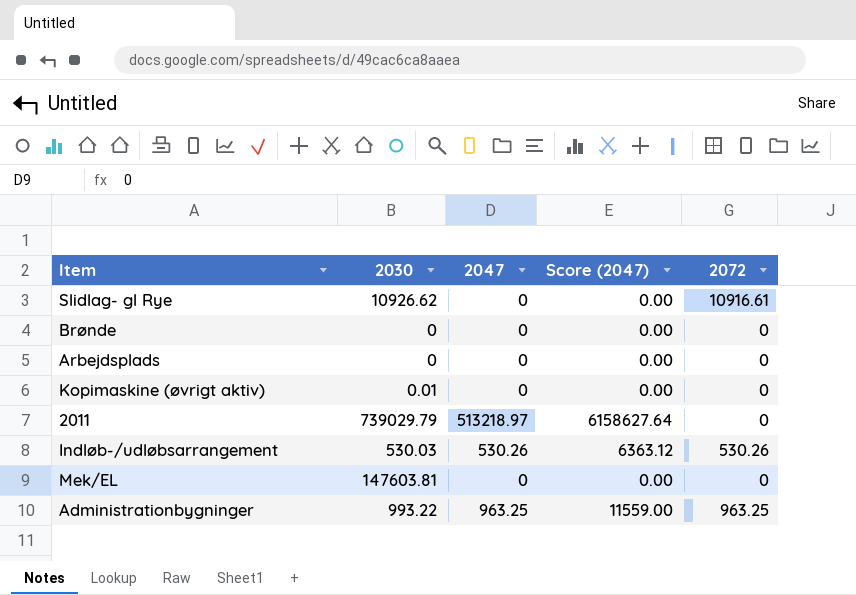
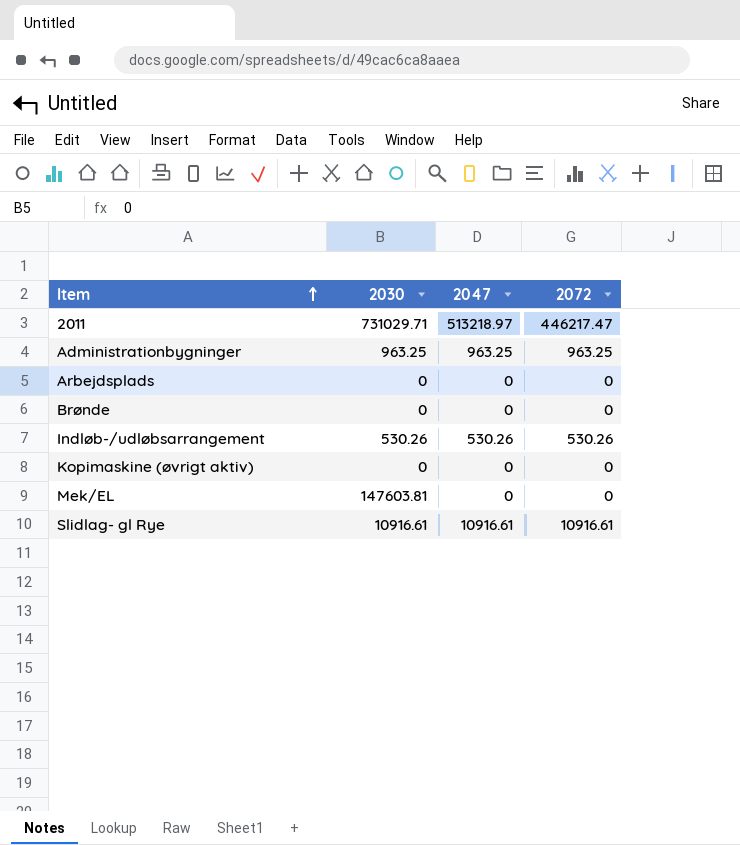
row order: none -> Item ascending
column Score (2047) | formula: [2047] * 12 -> none
2011 | 2030: 739029.79 -> 731029.71
2011 | 2072: 0 -> 446217.47
Administrationbygninger | 2030: 993.22 -> 963.25
Indløb-/udløbsarrangement | 2030: 530.03 -> 530.26
Kopimaskine (øvrigt aktiv) | 2030: 0.01 -> 0
Slidlag- gl Rye | 2030: 10926.62 -> 10916.61
Slidlag- gl Rye | 2047: 0 -> 10916.61

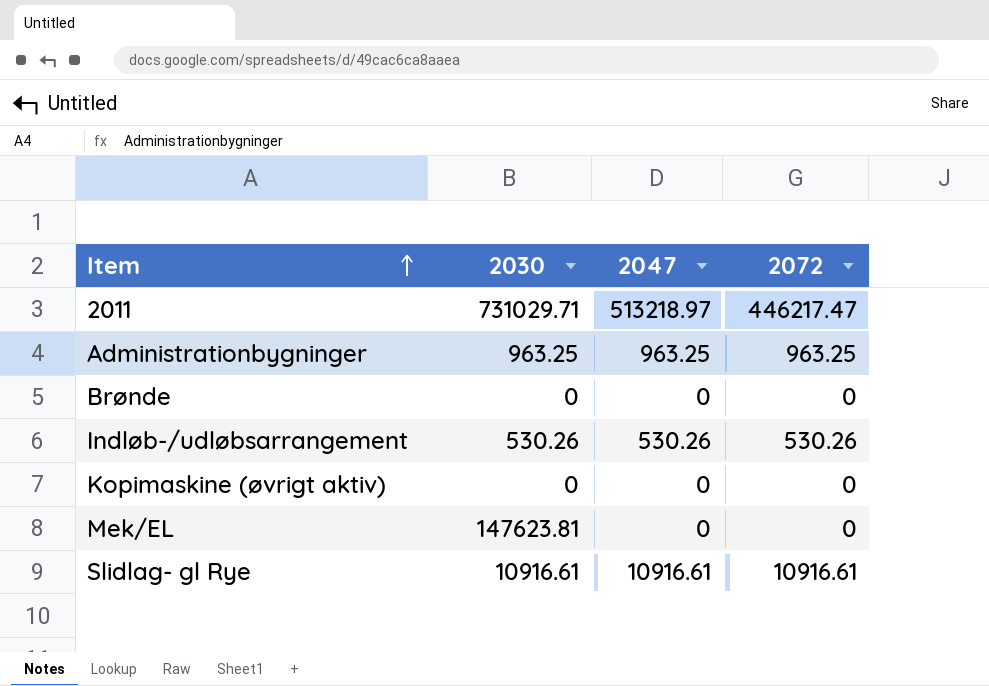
row Arbejdsplads: 0 | 0 | 0 -> none
Mek/EL | 2030: 147603.81 -> 147623.81

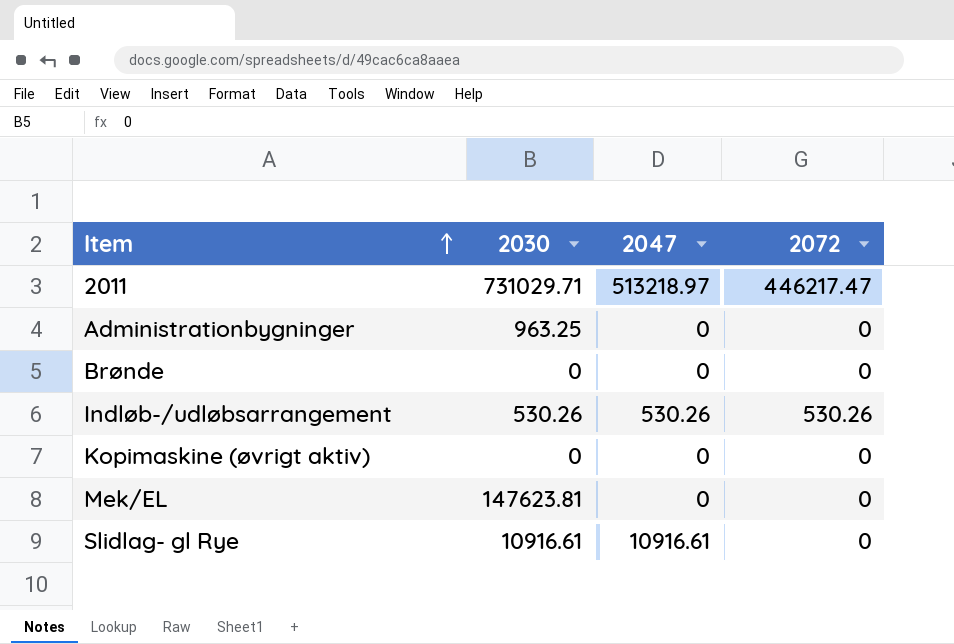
Administrationbygninger | 2047: 963.25 -> 0
Administrationbygninger | 2072: 963.25 -> 0
Slidlag- gl Rye | 2072: 10916.61 -> 0

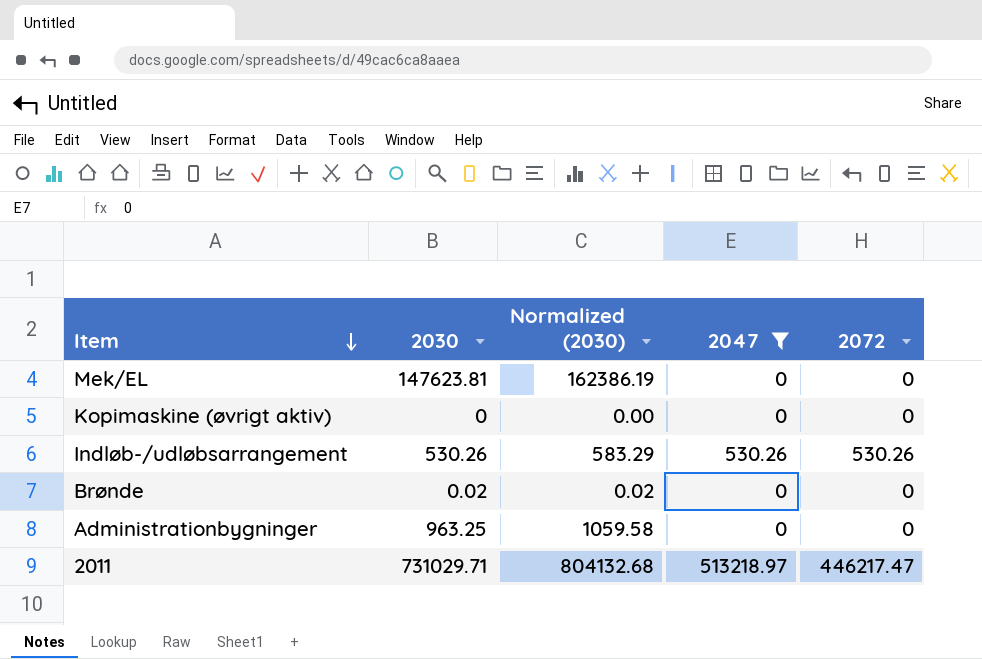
filter: none -> 2047 != 10916.61
row order: Item ascending -> Item descending
column Normalized (2030) | formula: none -> [2030] * 1.1
Brønde | 2030: 0 -> 0.02

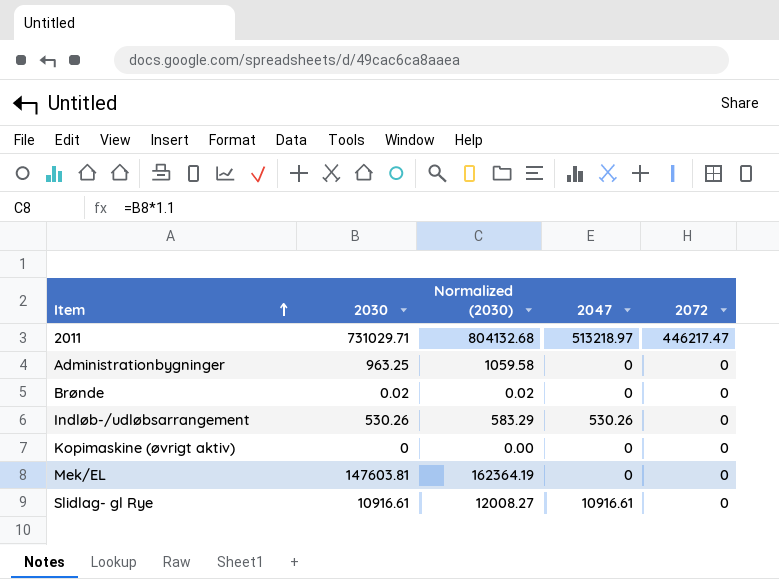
filter: 2047 != 10916.61 -> none
row order: Item descending -> Item ascending
Indløb-/udløbsarrangement | 2072: 530.26 -> 0
Mek/EL | 2030: 147623.81 -> 147603.81
Mek/EL | Normalized (2030): 162386.19 -> 162364.19

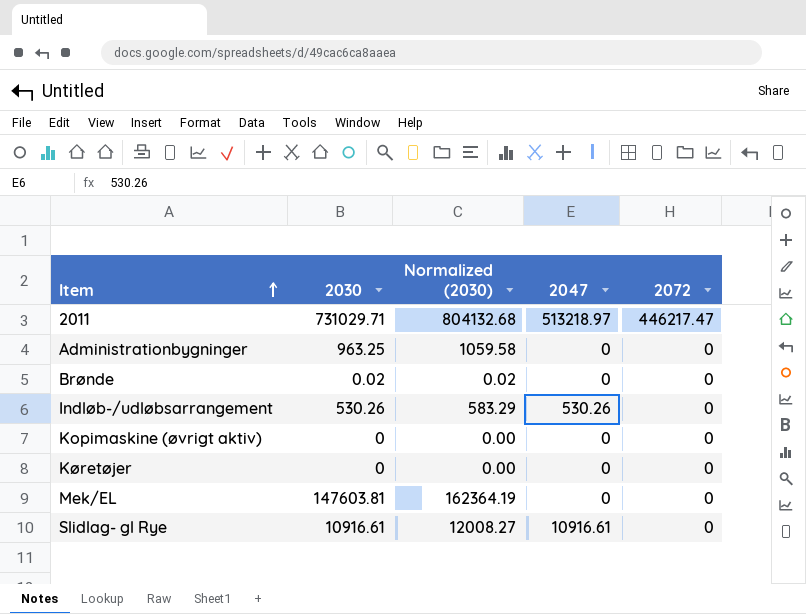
row Køretøjer: none -> 0 | 0.00 | 0 | 0

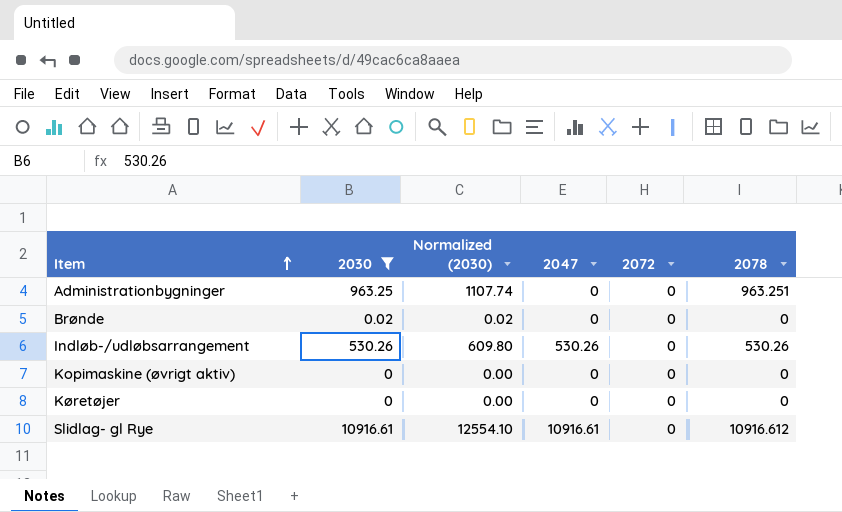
filter: none -> 2030 <= 10916.61
column Normalized (2030) | formula: [2030] * 1.1 -> [2030] * 1.15
column 2078 | position: none -> 6

